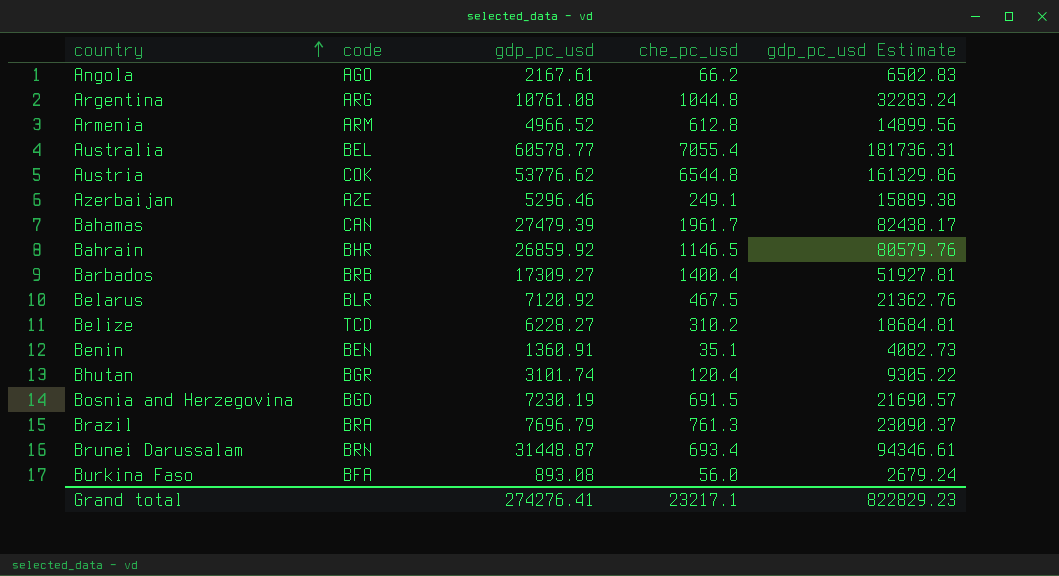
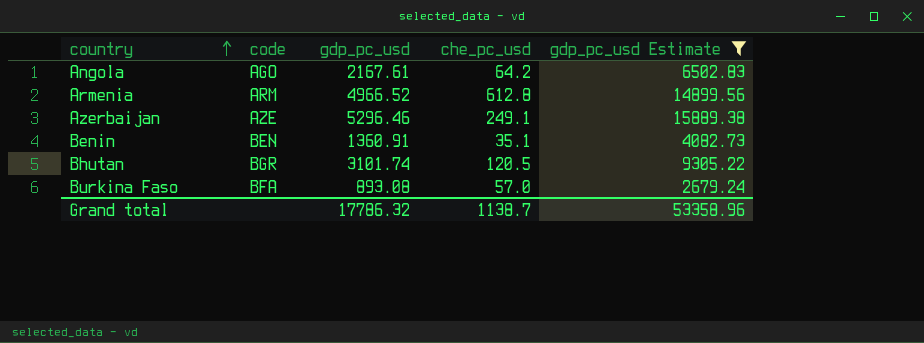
filter: none -> gdp_pc_usd Estimate <= 15889.38
Angola | che_pc_usd: 66.2 -> 64.2
Bhutan | che_pc_usd: 120.4 -> 120.5
Burkina Faso | che_pc_usd: 56.0 -> 57.0
Grand total | gdp_pc_usd: 274276.41 -> 17786.32
Grand total | che_pc_usd: 23217.1 -> 1138.7
Grand total | gdp_pc_usd Estimate: 822829.23 -> 53358.96

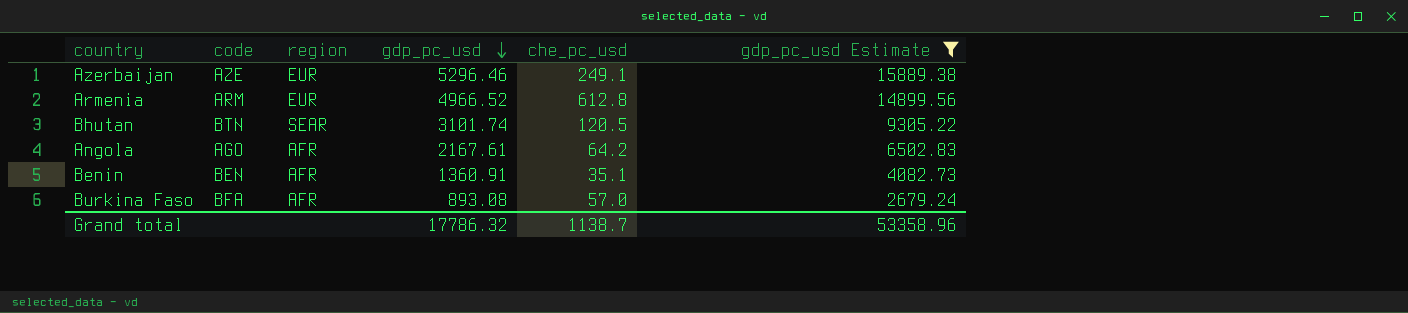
row order: country ascending -> gdp_pc_usd descending
column region | position: none -> 3
Bhutan | code: BGR -> BTN

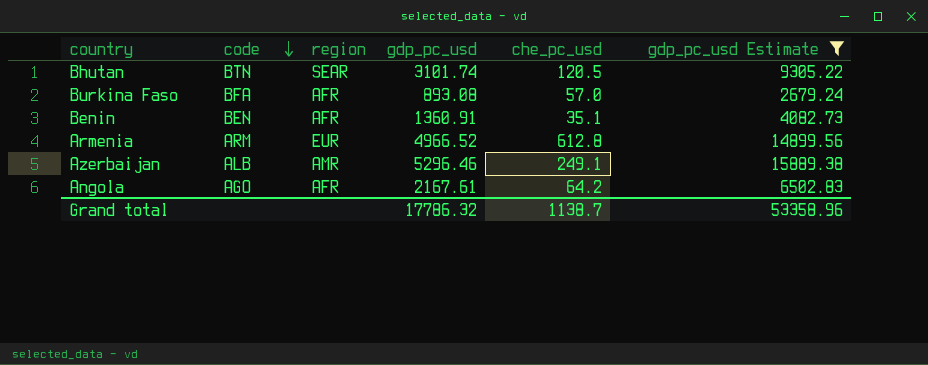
row order: gdp_pc_usd descending -> code descending
Azerbaijan | code: AZE -> ALB
Azerbaijan | region: EUR -> AMR

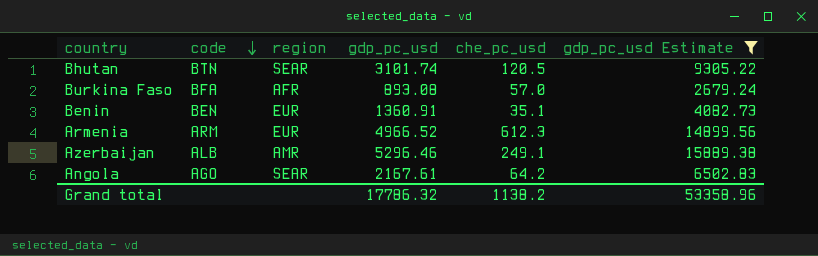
Benin | region: AFR -> EUR
Armenia | che_pc_usd: 612.8 -> 612.3
Angola | region: AFR -> SEAR
Grand total | che_pc_usd: 1138.7 -> 1138.2

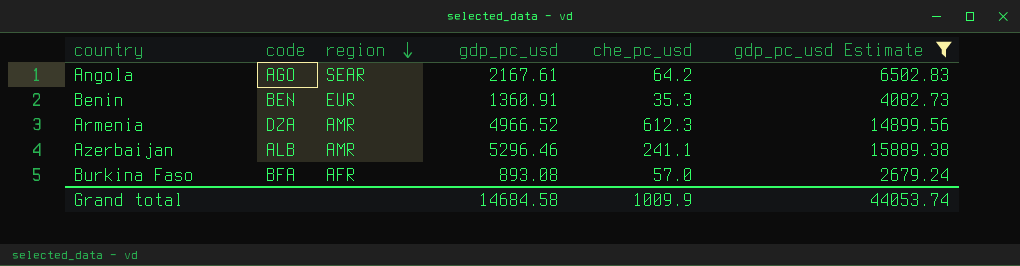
row order: code descending -> region descending
row Bhutan: BTN | SEAR | 3101.74 | 120.5 | 9305.22 -> none
Benin | che_pc_usd: 35.1 -> 35.3
Armenia | code: ARM -> DZA
Armenia | region: EUR -> AMR
Azerbaijan | che_pc_usd: 249.1 -> 241.1
Grand total | gdp_pc_usd: 17786.32 -> 14684.58
Grand total | che_pc_usd: 1138.2 -> 1009.9
Grand total | gdp_pc_usd Estimate: 53358.96 -> 44053.74

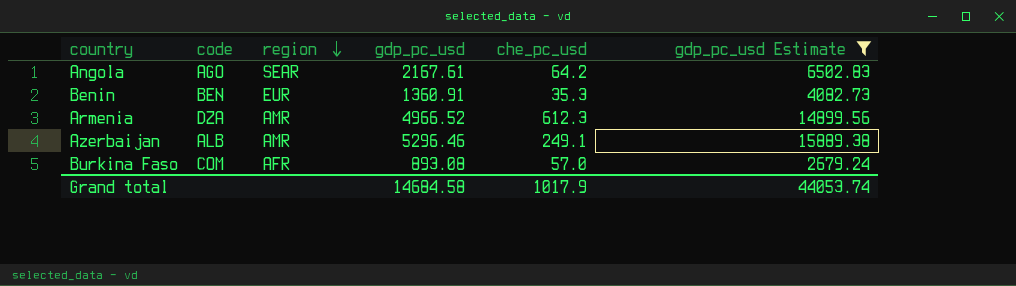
Azerbaijan | che_pc_usd: 241.1 -> 249.1
Burkina Faso | code: BFA -> COM
Grand total | che_pc_usd: 1009.9 -> 1017.9

